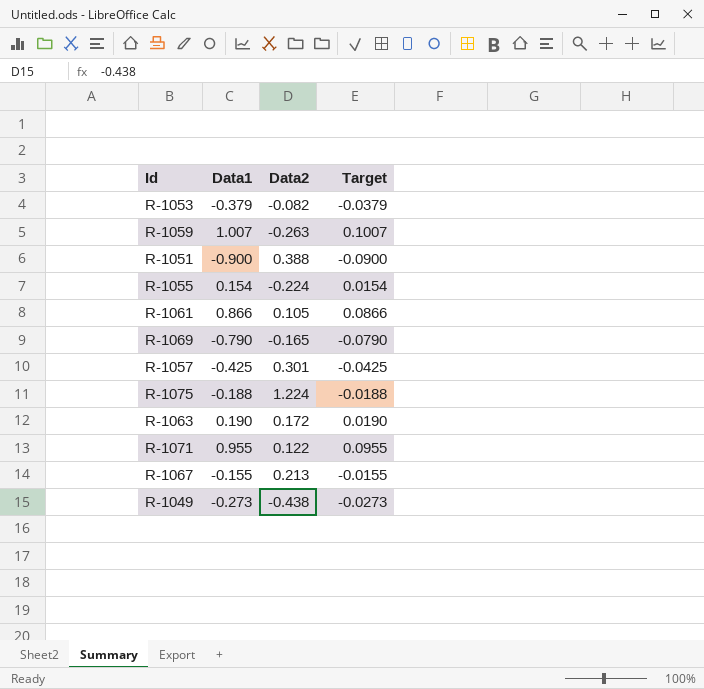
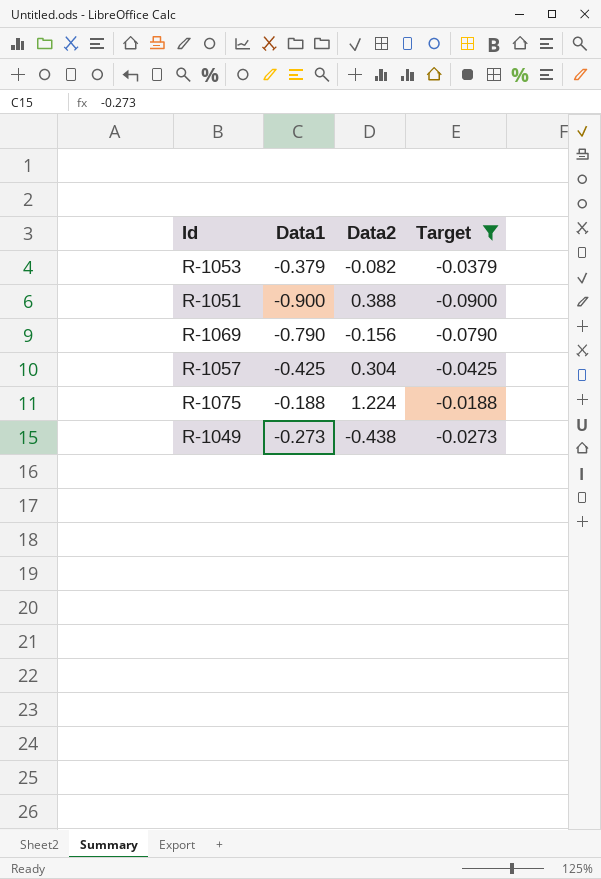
filter: none -> Target <= -0.0188
R-1069 | Data2: -0.165 -> -0.156
R-1057 | Data2: 0.301 -> 0.304

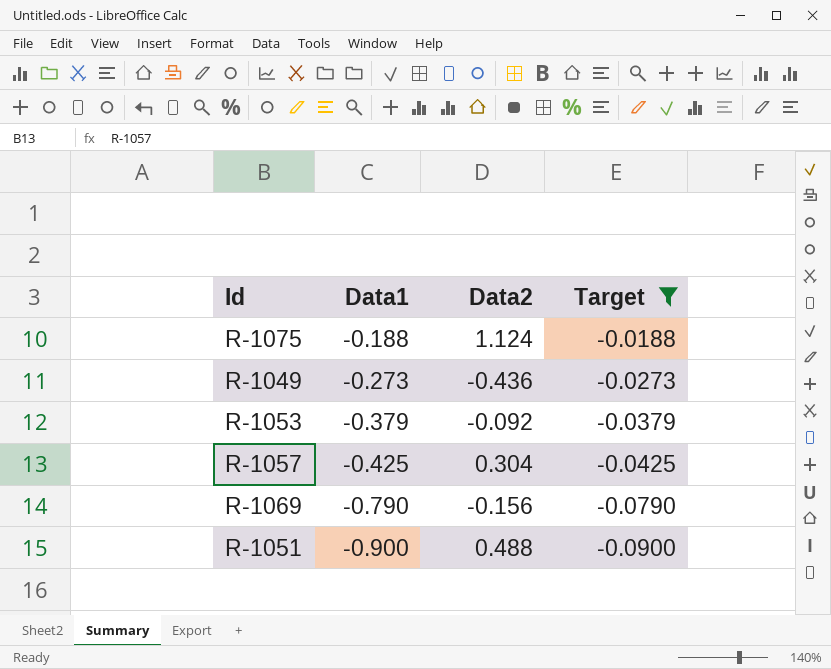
row order: none -> Data1 descending
R-1075 | Data2: 1.224 -> 1.124
R-1049 | Data2: -0.438 -> -0.436
R-1053 | Data2: -0.082 -> -0.092
R-1051 | Data2: 0.388 -> 0.488

